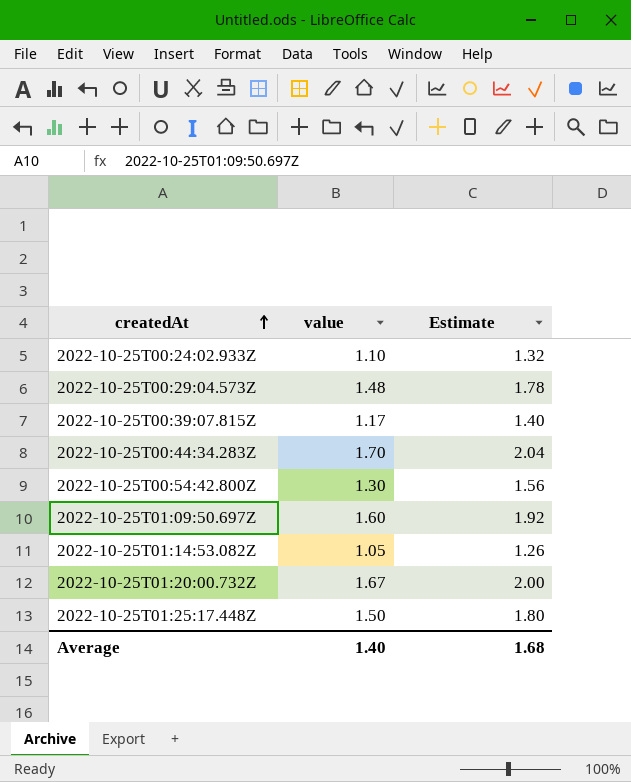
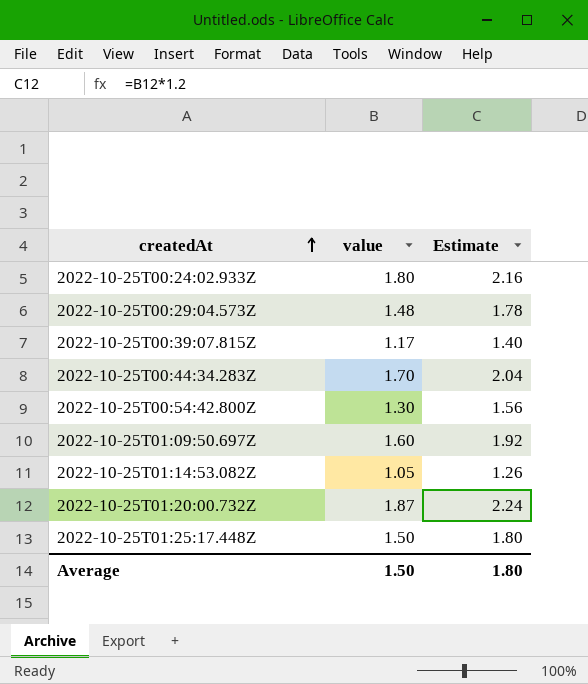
2022-10-25T00:24:02.933Z | value: 1.10 -> 1.80
2022-10-25T00:24:02.933Z | Estimate: 1.32 -> 2.16
2022-10-25T01:20:00.732Z | value: 1.67 -> 1.87
2022-10-25T01:20:00.732Z | Estimate: 2.00 -> 2.24
Average | value: 1.40 -> 1.50
Average | Estimate: 1.68 -> 1.80

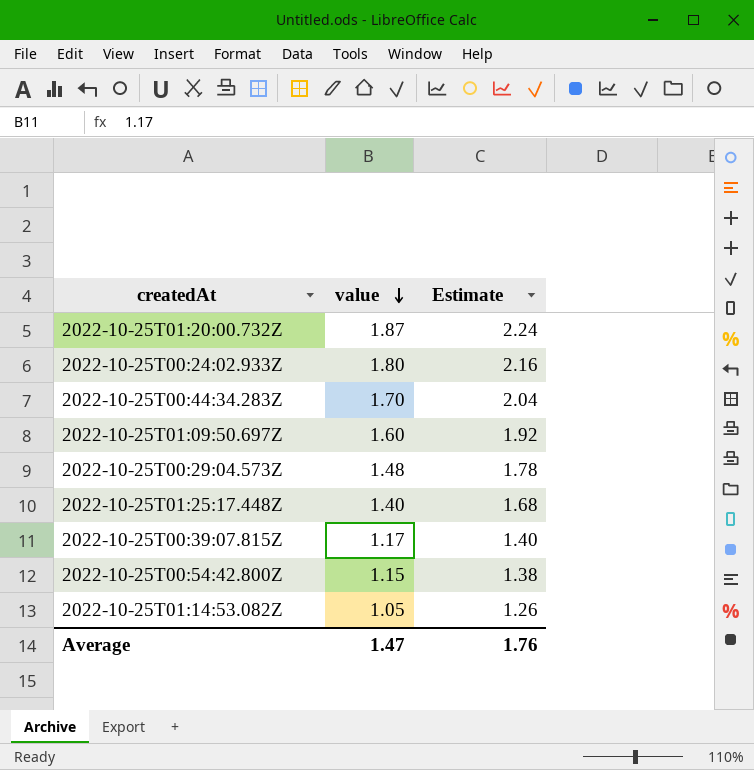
row order: createdAt ascending -> value descending
2022-10-25T01:25:17.448Z | value: 1.50 -> 1.40
2022-10-25T01:25:17.448Z | Estimate: 1.80 -> 1.68
2022-10-25T00:54:42.800Z | value: 1.30 -> 1.15
2022-10-25T00:54:42.800Z | Estimate: 1.56 -> 1.38
Average | value: 1.50 -> 1.47
Average | Estimate: 1.80 -> 1.76

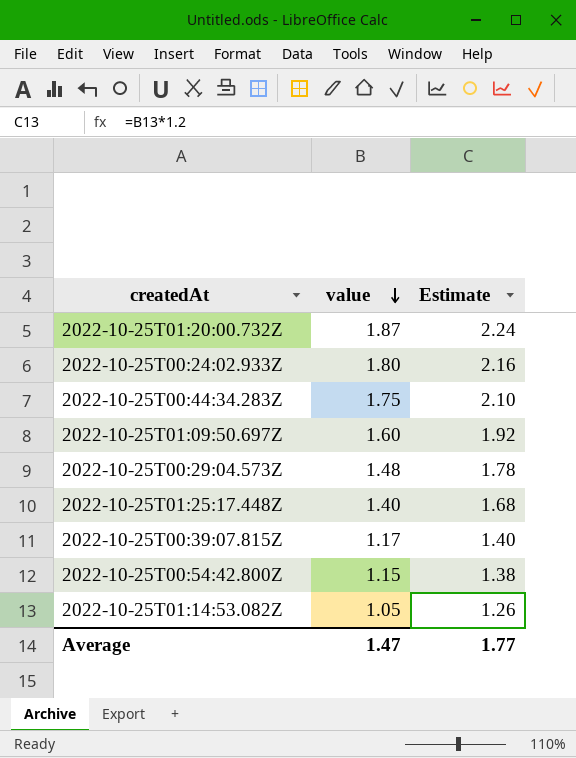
2022-10-25T00:44:34.283Z | value: 1.70 -> 1.75
2022-10-25T00:44:34.283Z | Estimate: 2.04 -> 2.10
Average | Estimate: 1.76 -> 1.77

